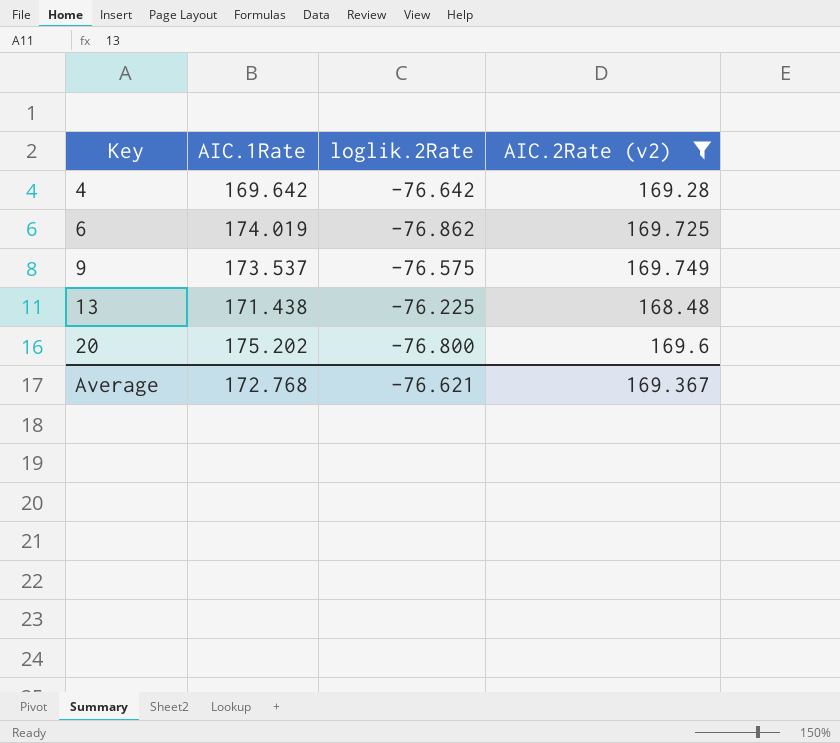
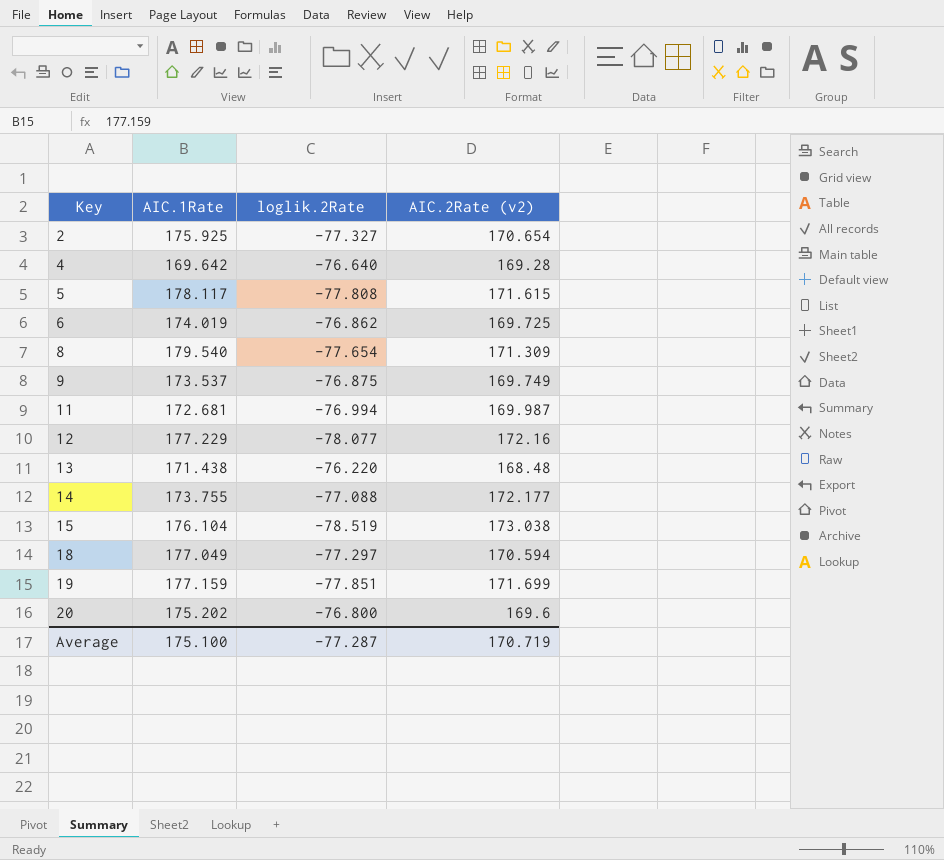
filter: AIC.2Rate (v2) <= 169.749 -> none
4 | loglik.2Rate: -76.642 -> -76.640
9 | loglik.2Rate: -76.575 -> -76.875
13 | loglik.2Rate: -76.225 -> -76.220
Average | AIC.1Rate: 172.768 -> 175.100
Average | loglik.2Rate: -76.621 -> -77.287
Average | AIC.2Rate (v2): 169.367 -> 170.719

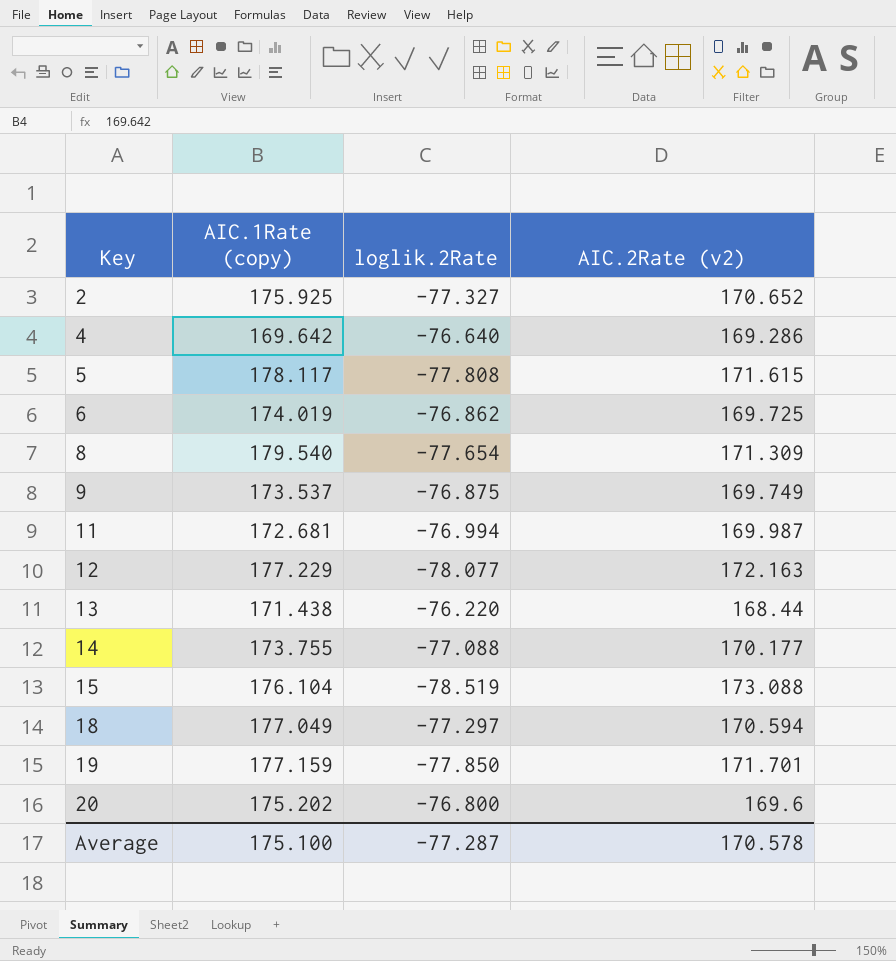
column name: AIC.1Rate -> AIC.1Rate (copy)
2 | AIC.2Rate (v2): 170.654 -> 170.652
4 | AIC.2Rate (v2): 169.28 -> 169.286
12 | AIC.2Rate (v2): 172.16 -> 172.163
13 | AIC.2Rate (v2): 168.48 -> 168.44
14 | AIC.2Rate (v2): 172.177 -> 170.177
15 | AIC.2Rate (v2): 173.038 -> 173.088
19 | loglik.2Rate: -77.851 -> -77.850
19 | AIC.2Rate (v2): 171.699 -> 171.701
Average | AIC.2Rate (v2): 170.719 -> 170.578

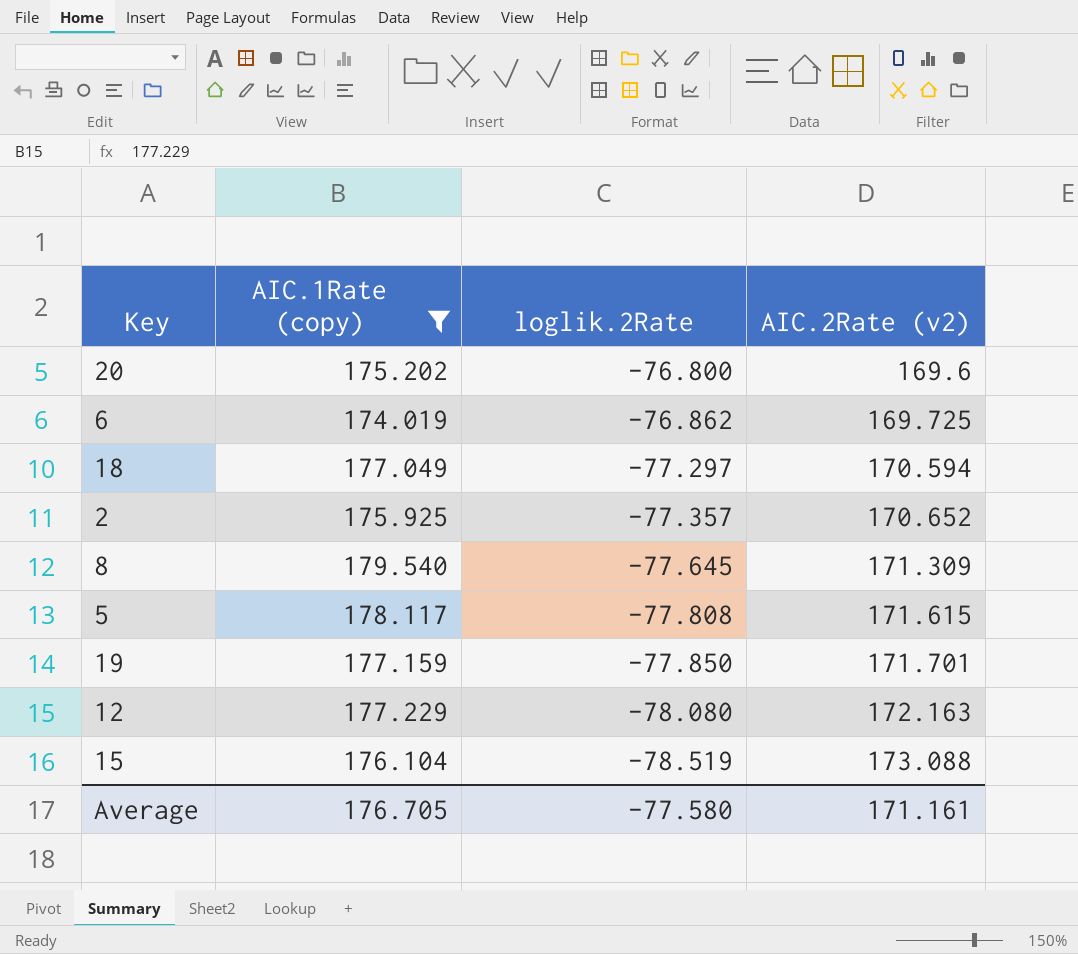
filter: none -> AIC.1Rate (copy) >= 174.019
row order: Key ascending -> loglik.2Rate descending
2 | loglik.2Rate: -77.327 -> -77.357
8 | loglik.2Rate: -77.654 -> -77.645
12 | loglik.2Rate: -78.077 -> -78.080
Average | AIC.1Rate (copy): 175.100 -> 176.705
Average | loglik.2Rate: -77.287 -> -77.580
Average | AIC.2Rate (v2): 170.578 -> 171.161

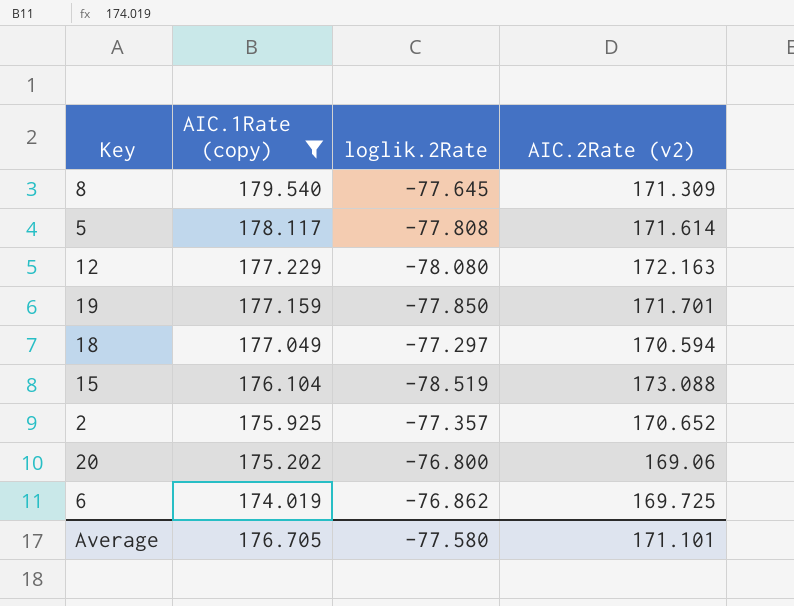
row order: loglik.2Rate descending -> AIC.1Rate (copy) descending
5 | AIC.2Rate (v2): 171.615 -> 171.614
20 | AIC.2Rate (v2): 169.6 -> 169.06
Average | AIC.2Rate (v2): 171.161 -> 171.101

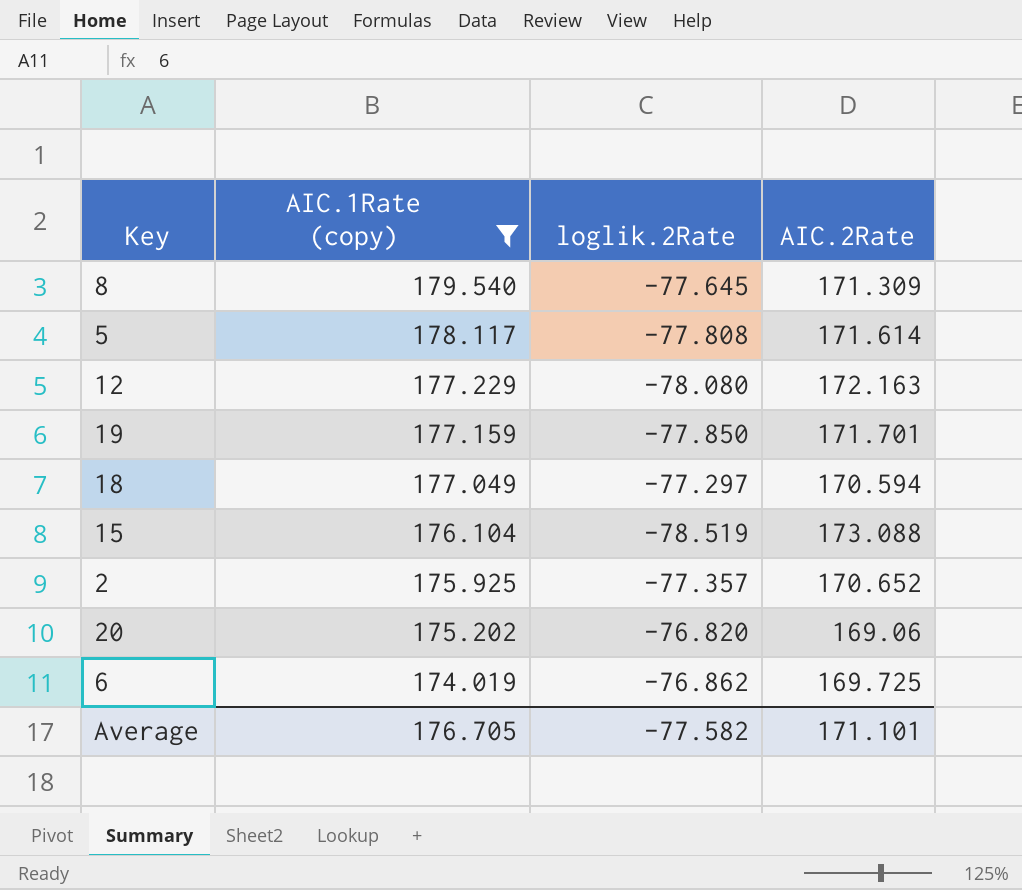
column name: AIC.2Rate (v2) -> AIC.2Rate
20 | loglik.2Rate: -76.800 -> -76.820
Average | loglik.2Rate: -77.580 -> -77.582

